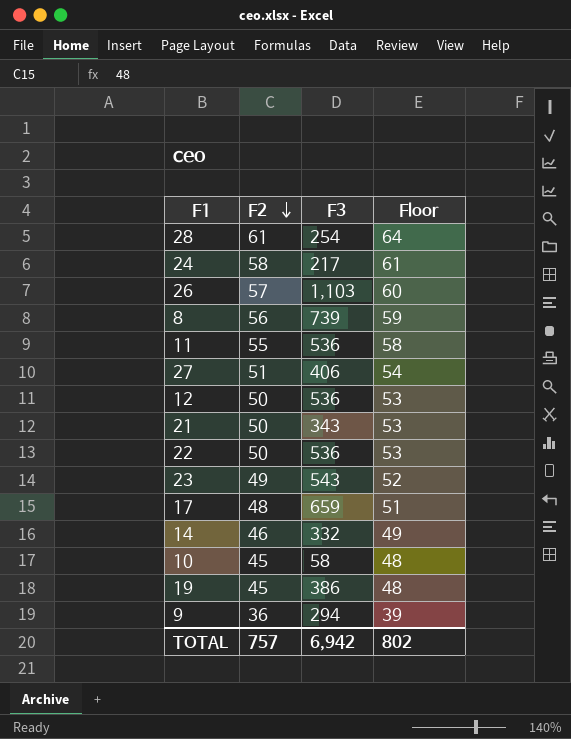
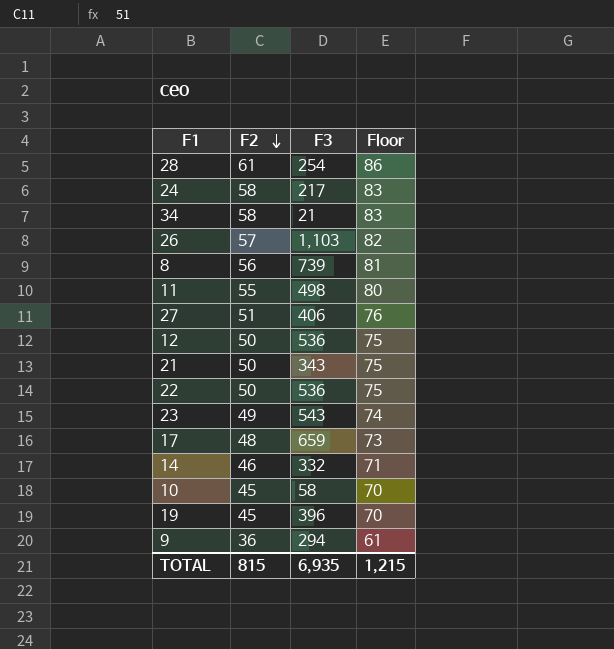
column Floor | formula: [F2] + 3 -> [F2] + 25
row 34: none -> 58 | 21 | 83
11 | F3: 536 -> 498
19 | F3: 386 -> 396
TOTAL | F2: 757 -> 815
TOTAL | F3: 6,942 -> 6,935
TOTAL | Floor: 802 -> 1,215

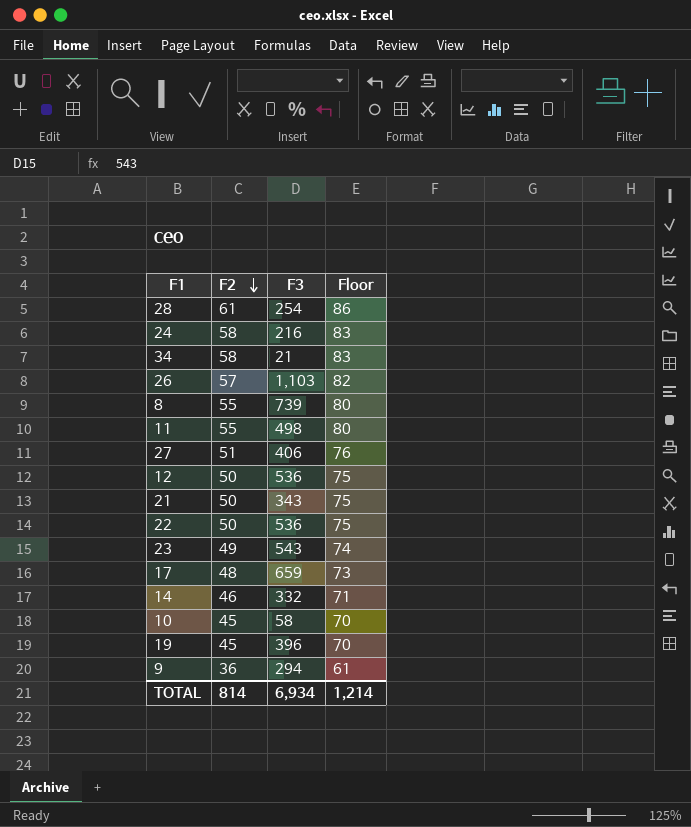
24 | F3: 217 -> 216
8 | F2: 56 -> 55
8 | Floor: 81 -> 80
TOTAL | F2: 815 -> 814
TOTAL | F3: 6,935 -> 6,934
TOTAL | Floor: 1,215 -> 1,214

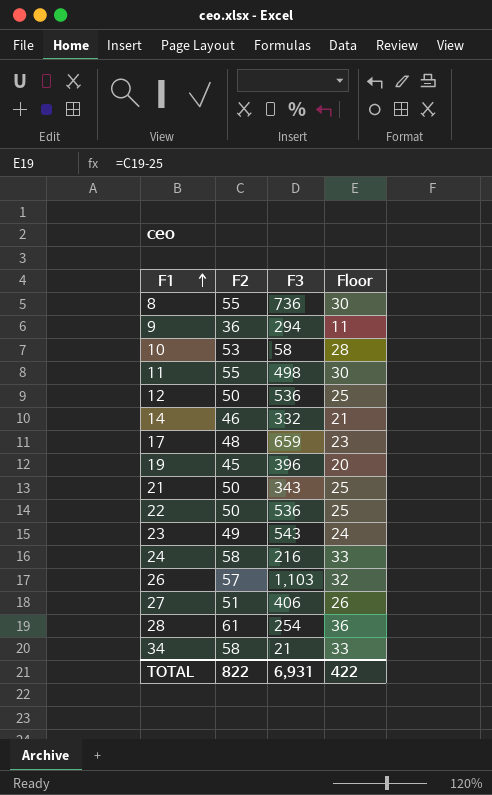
row order: F2 descending -> F1 ascending
column Floor | formula: [F2] + 25 -> [F2] - 25
8 | F3: 739 -> 736
10 | F2: 45 -> 53
TOTAL | F2: 814 -> 822
TOTAL | F3: 6,934 -> 6,931
TOTAL | Floor: 1,214 -> 422

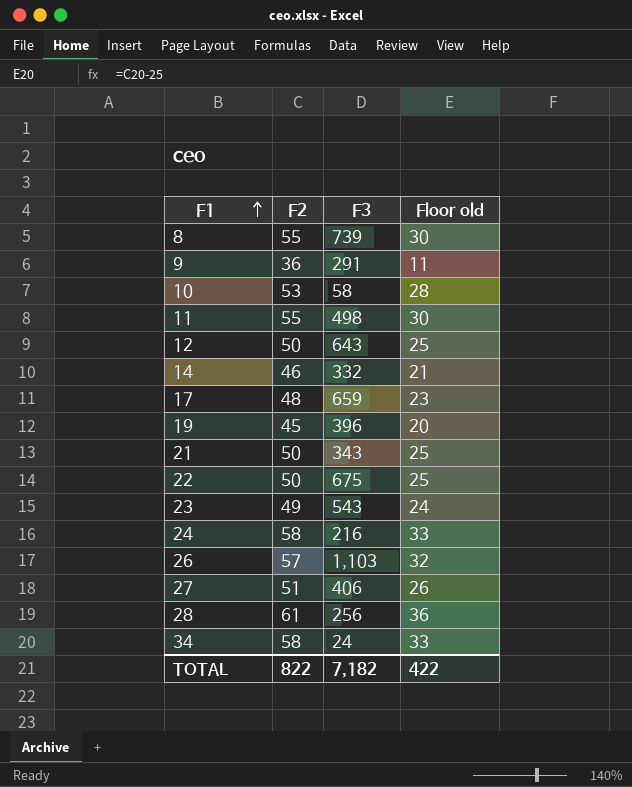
column name: Floor -> Floor old
8 | F3: 736 -> 739
9 | F3: 294 -> 291
12 | F3: 536 -> 643
22 | F3: 536 -> 675
28 | F3: 254 -> 256
34 | F3: 21 -> 24
TOTAL | F3: 6,931 -> 7,182

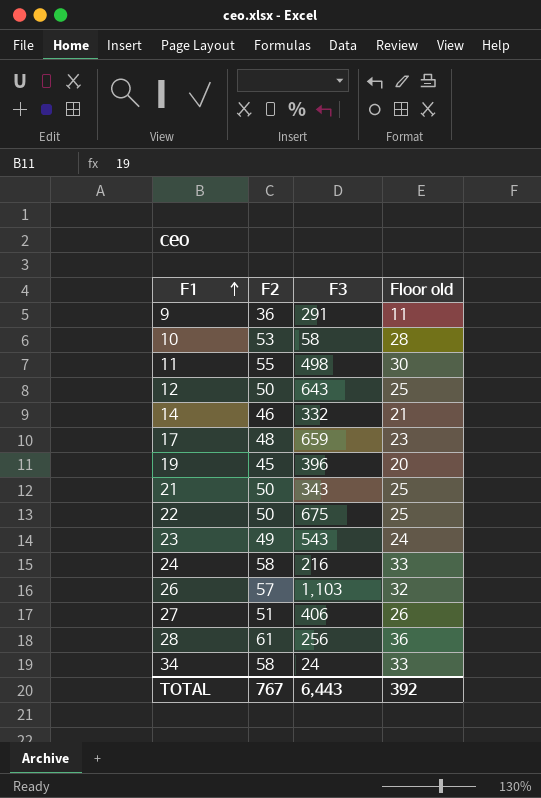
row 8: 55 | 739 | 30 -> none
TOTAL | F2: 822 -> 767
TOTAL | F3: 7,182 -> 6,443
TOTAL | Floor old: 422 -> 392

